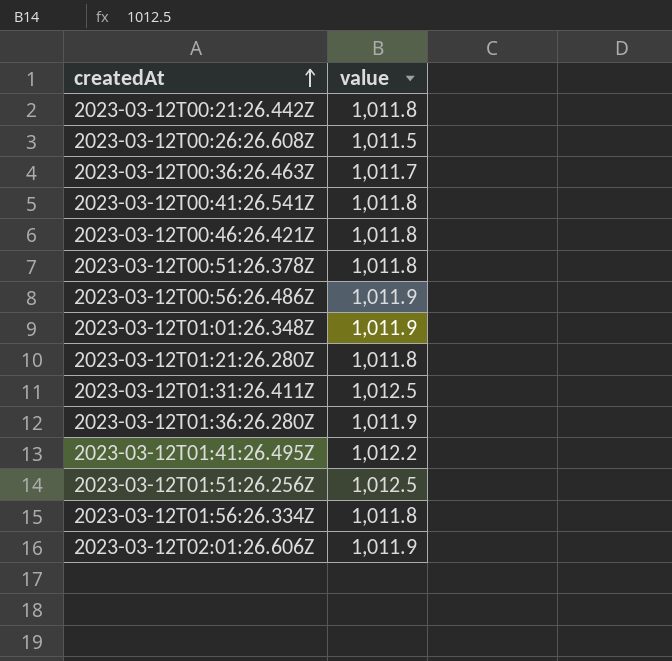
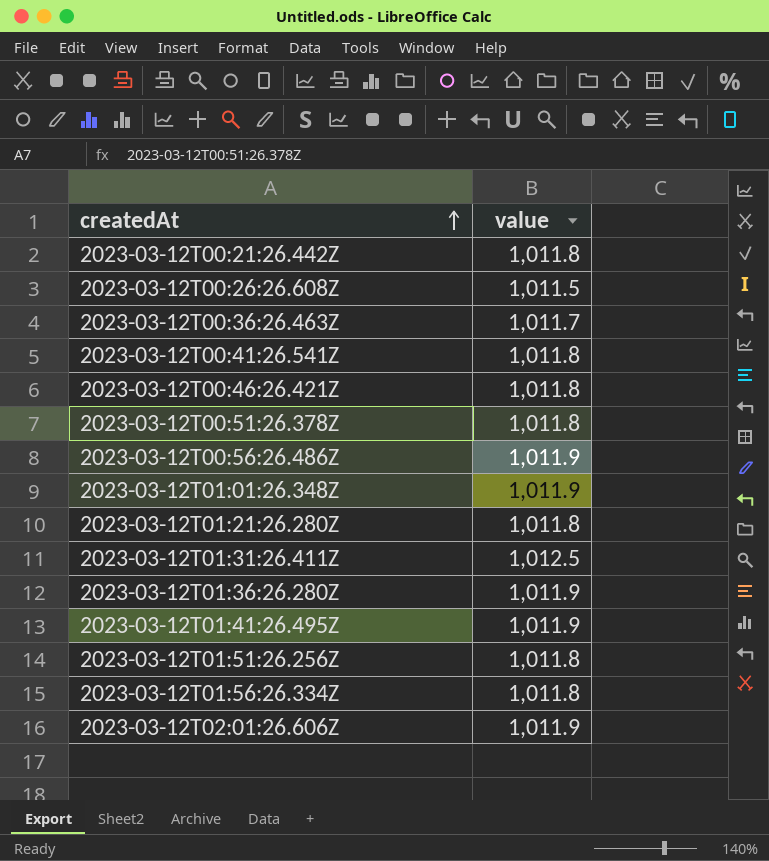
2023-03-12T01:41:26.495Z | value: 1,012.2 -> 1,011.9
2023-03-12T01:51:26.256Z | value: 1,012.5 -> 1,011.8

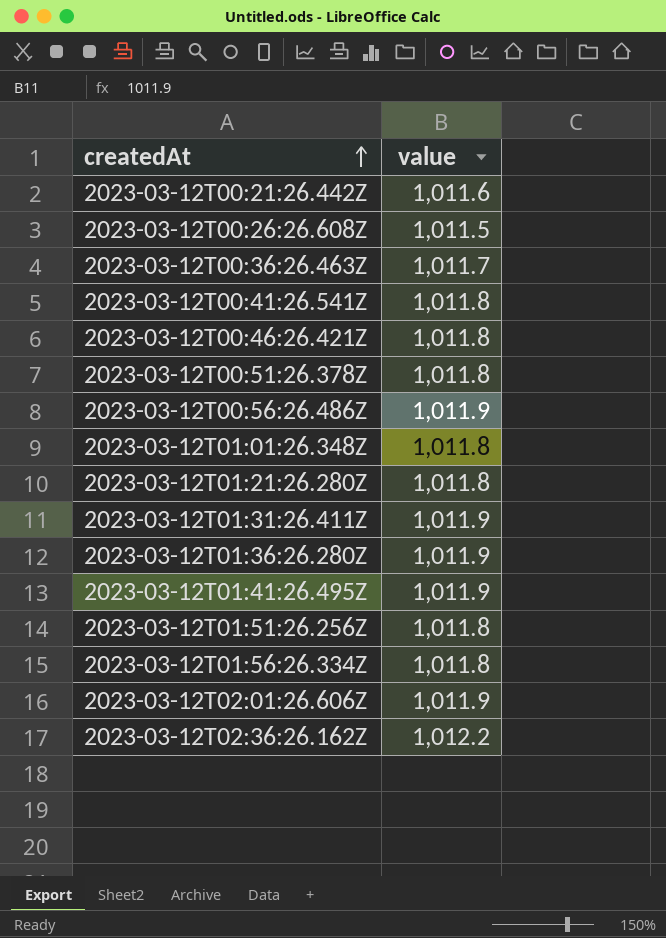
2023-03-12T00:21:26.442Z | value: 1,011.8 -> 1,011.6
2023-03-12T01:01:26.348Z | value: 1,011.9 -> 1,011.8
2023-03-12T01:31:26.411Z | value: 1,012.5 -> 1,011.9
row 2023-03-12T02:36:26.162Z: none -> 1,012.2

